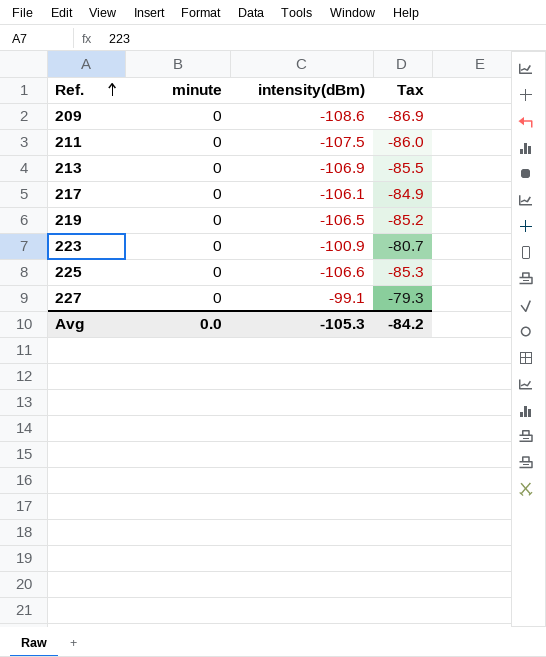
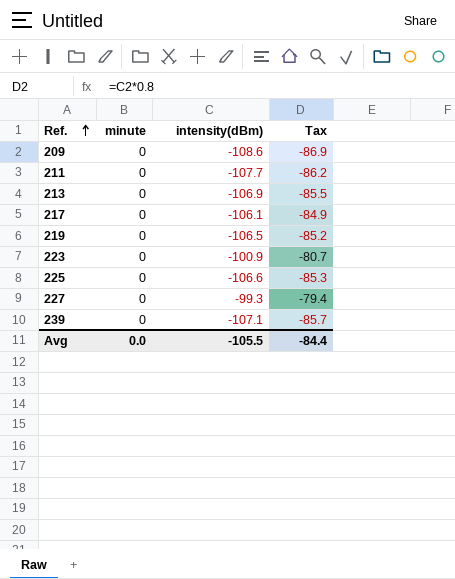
211 | intensity(dBm): -107.5 -> -107.7
211 | Tax: -86.0 -> -86.2
227 | intensity(dBm): -99.1 -> -99.3
227 | Tax: -79.3 -> -79.4
row 239: none -> 0 | -107.1 | -85.7
Avg | intensity(dBm): -105.3 -> -105.5
Avg | Tax: -84.2 -> -84.4

